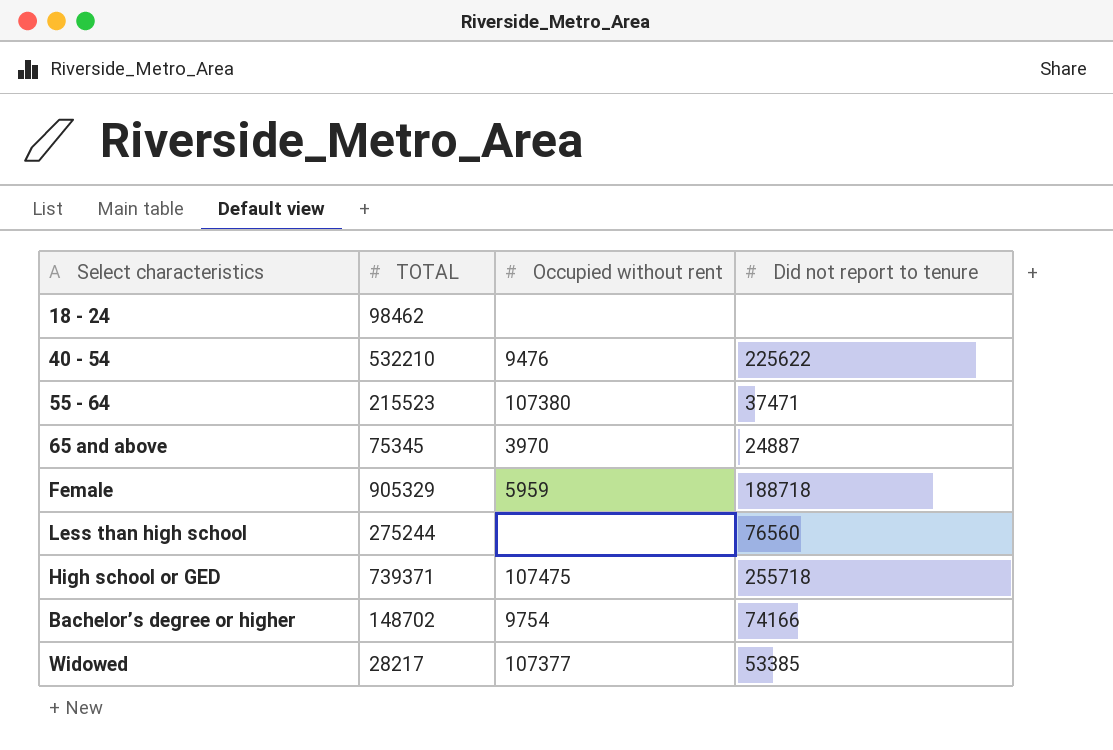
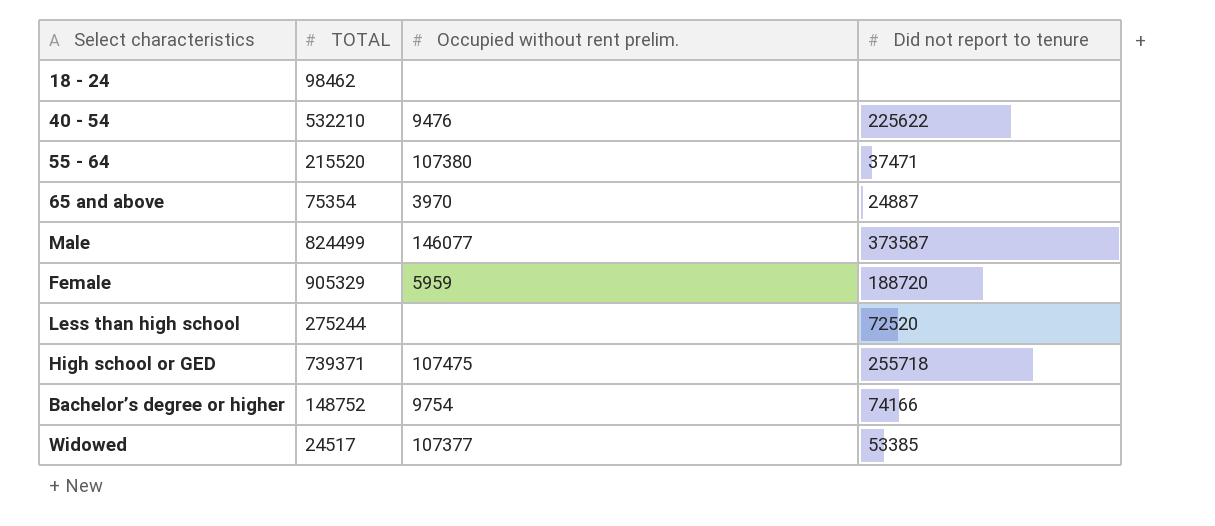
column name: Occupied without rent -> Occupied without rent prelim.
55 - 64 | TOTAL: 215523 -> 215520
65 and above | TOTAL: 75345 -> 75354
row Male: none -> 824499 | 146077 | 373587
Female | Did not report to tenure: 188718 -> 188720
Less than high school | Did not report to tenure: 76560 -> 72520
Bachelor’s degree or higher | TOTAL: 148702 -> 148752
Widowed | TOTAL: 28217 -> 24517

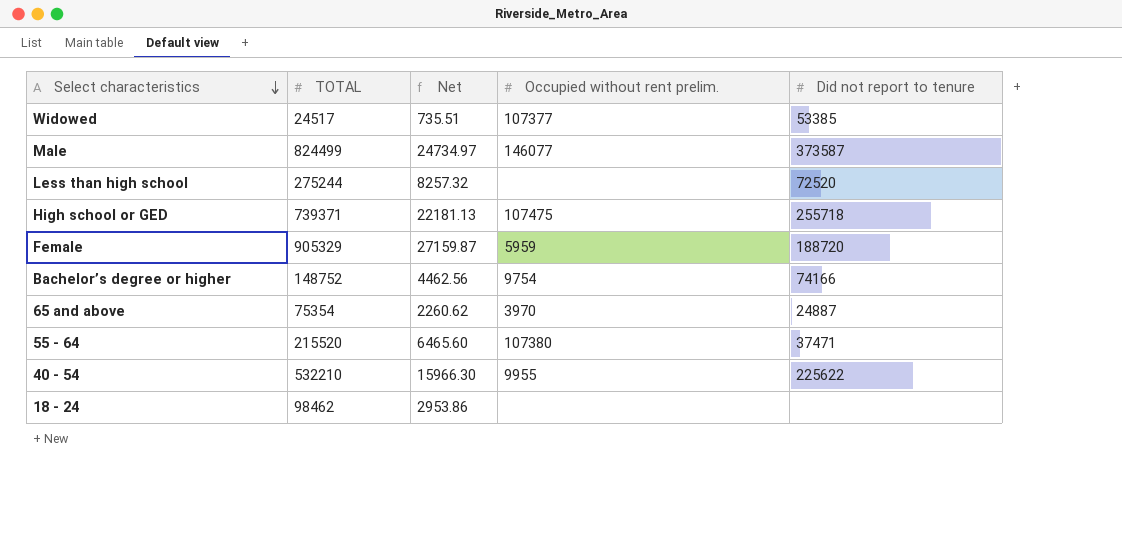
row order: none -> Select characteristics descending
column Net | formula: none -> [TOTAL] * 0.03
40 - 54 | Occupied without rent prelim.: 9476 -> 9955

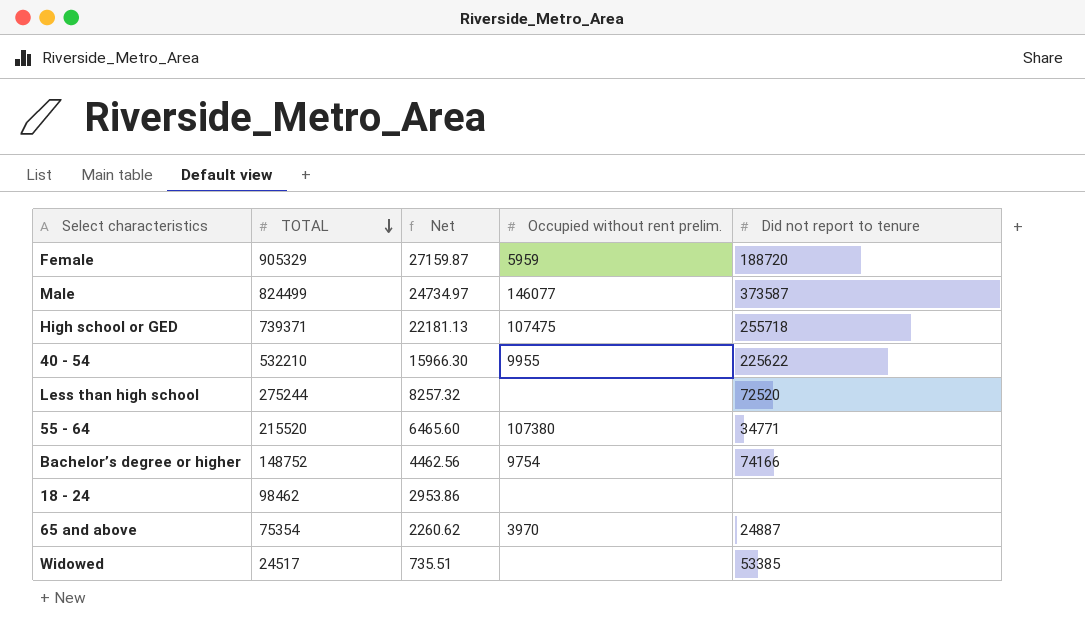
row order: Select characteristics descending -> TOTAL descending
55 - 64 | Did not report to tenure: 37471 -> 34771
Widowed | Occupied without rent prelim.: 107377 -> none

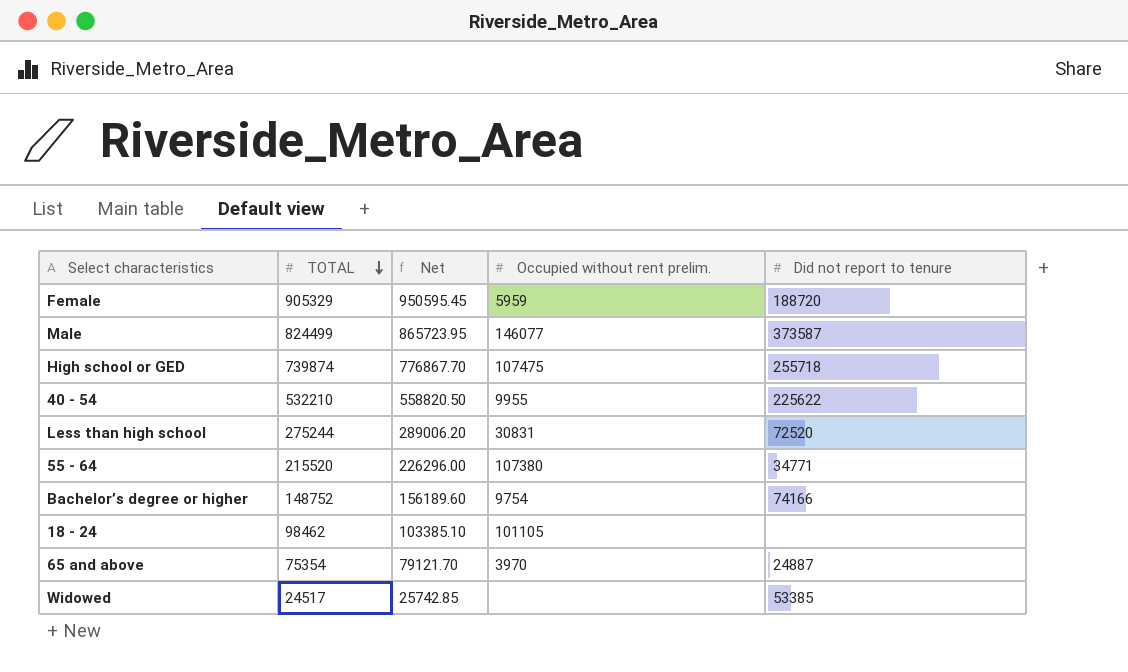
column Net | formula: [TOTAL] * 0.03 -> [TOTAL] * 1.05
High school or GED | TOTAL: 739371 -> 739874
Less than high school | Occupied without rent prelim.: none -> 30831
18 - 24 | Occupied without rent prelim.: none -> 101105

